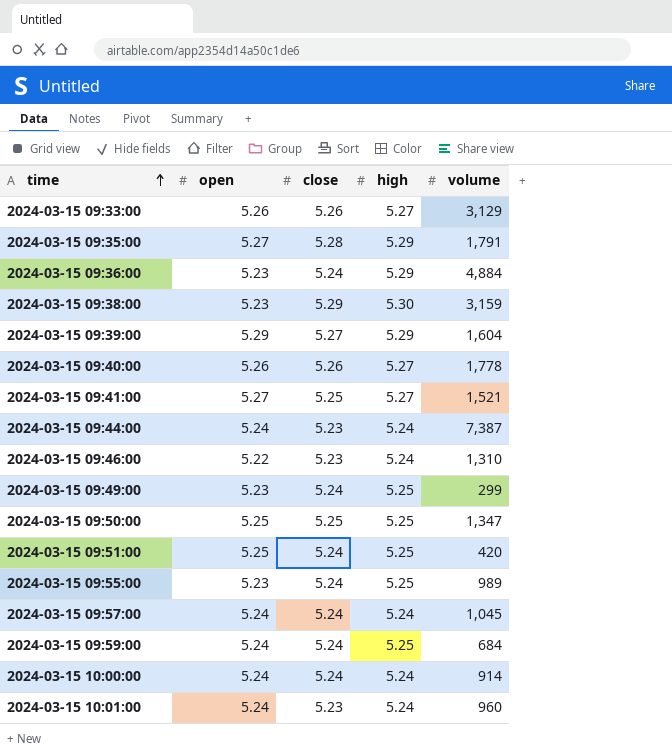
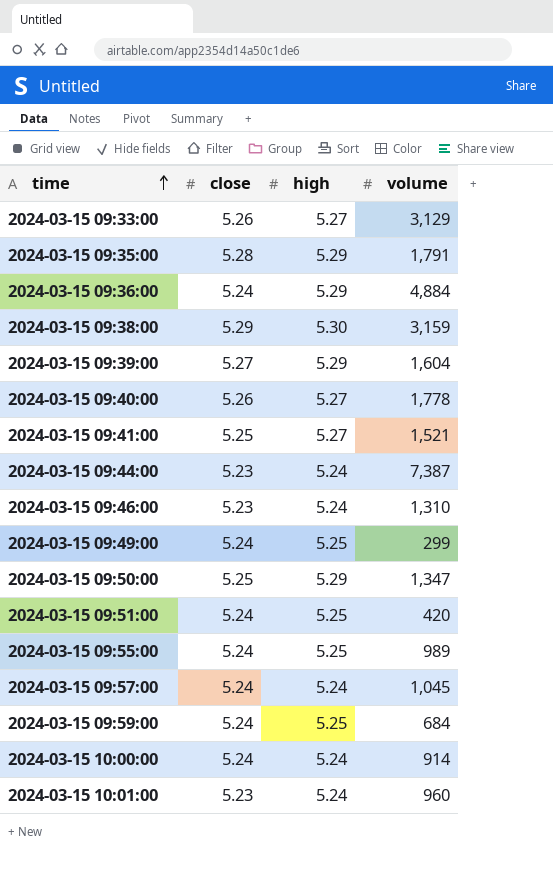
column open | position: 2 -> none
2024-03-15 09:50:00 | high: 5.25 -> 5.29

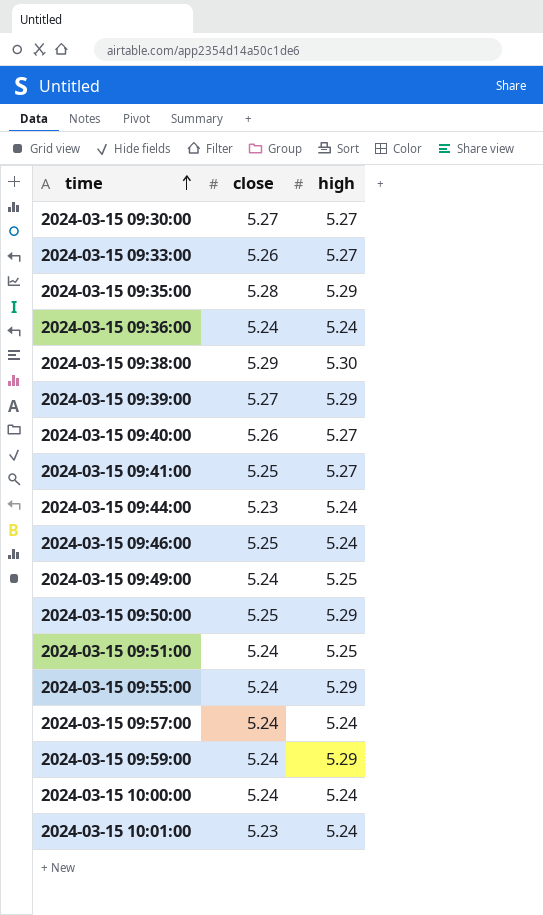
column volume | position: 4 -> none
row 2024-03-15 09:30:00: none -> 5.27 | 5.27
2024-03-15 09:36:00 | high: 5.29 -> 5.24
2024-03-15 09:46:00 | close: 5.23 -> 5.25
2024-03-15 09:55:00 | high: 5.25 -> 5.29
2024-03-15 09:59:00 | high: 5.25 -> 5.29

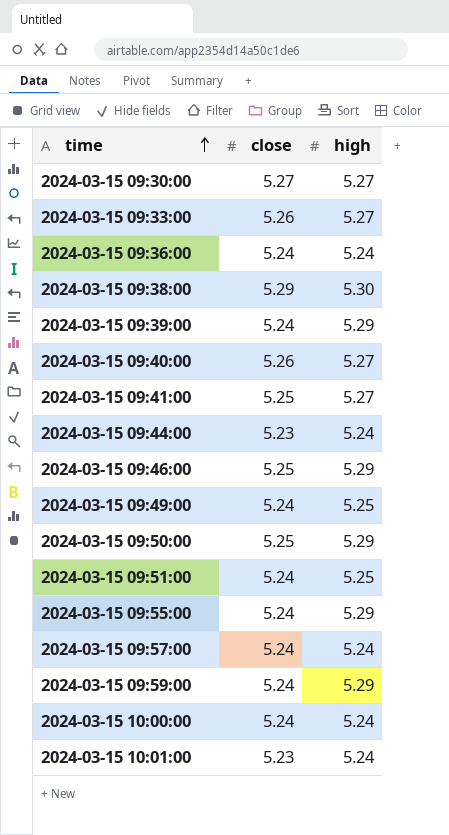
row 2024-03-15 09:35:00: 5.28 | 5.29 -> none
2024-03-15 09:39:00 | close: 5.27 -> 5.24
2024-03-15 09:46:00 | high: 5.24 -> 5.29

